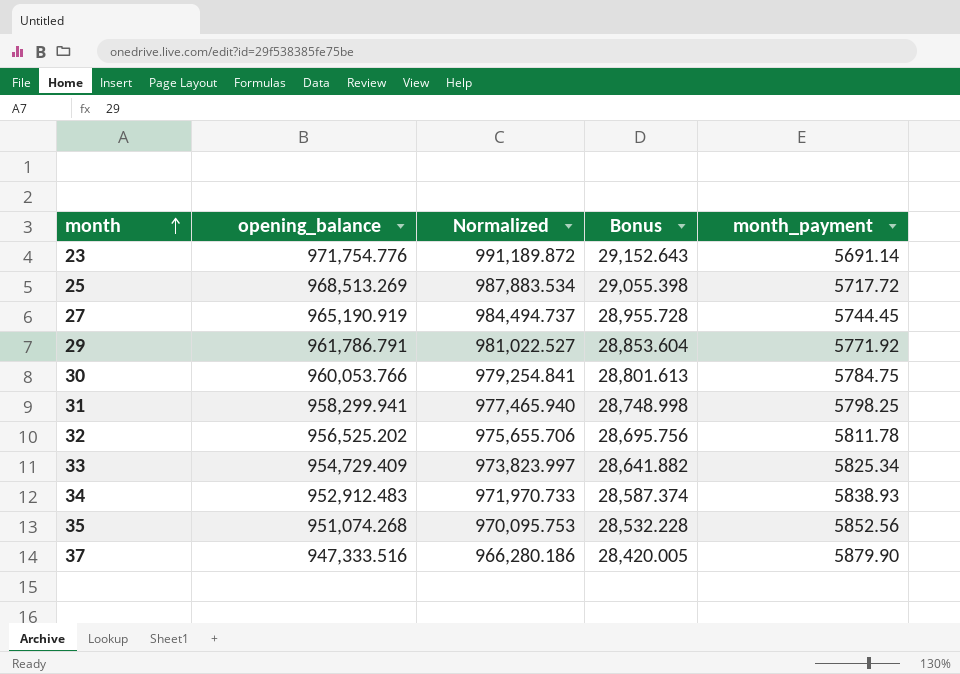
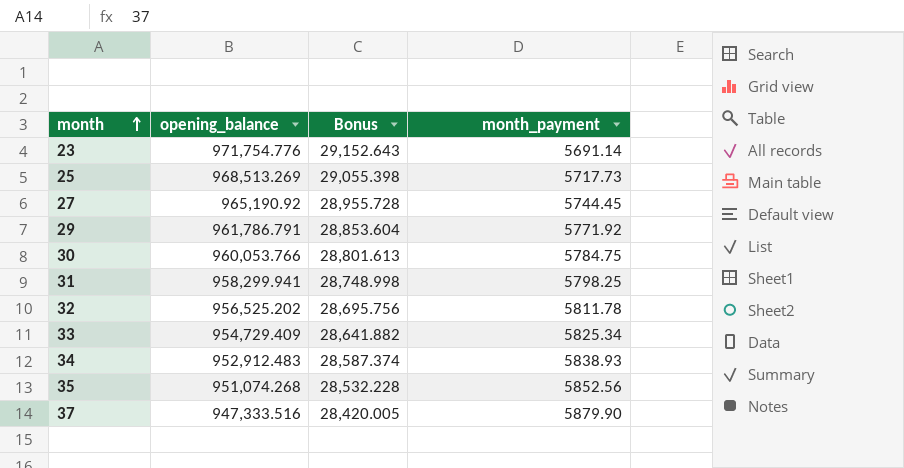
column Normalized | formula: [opening_balance] * 1.02 -> none
25 | month_payment: 5717.72 -> 5717.73
27 | opening_balance: 965,190.919 -> 965,190.92

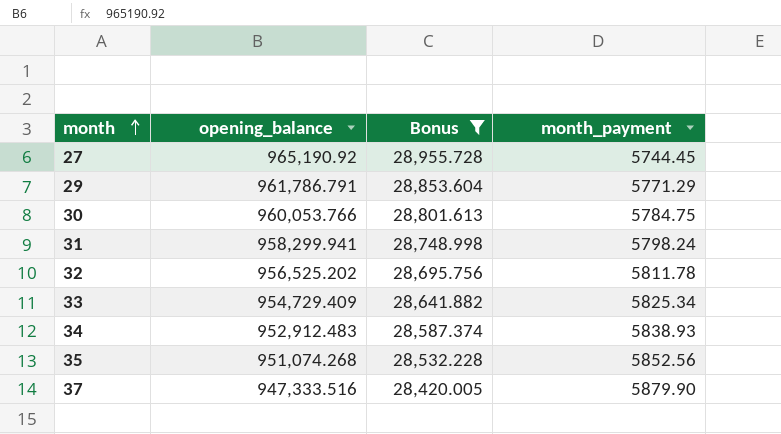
filter: none -> Bonus <= 28,955.728
29 | month_payment: 5771.92 -> 5771.29
31 | month_payment: 5798.25 -> 5798.24

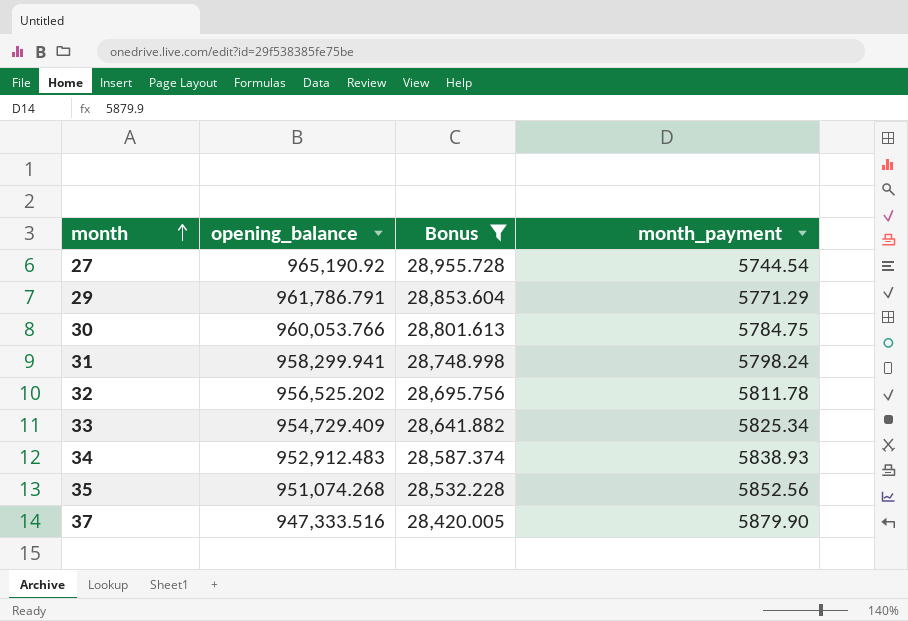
27 | month_payment: 5744.45 -> 5744.54

